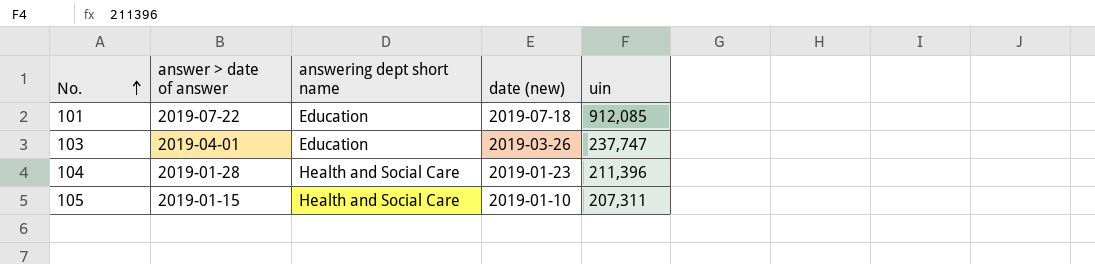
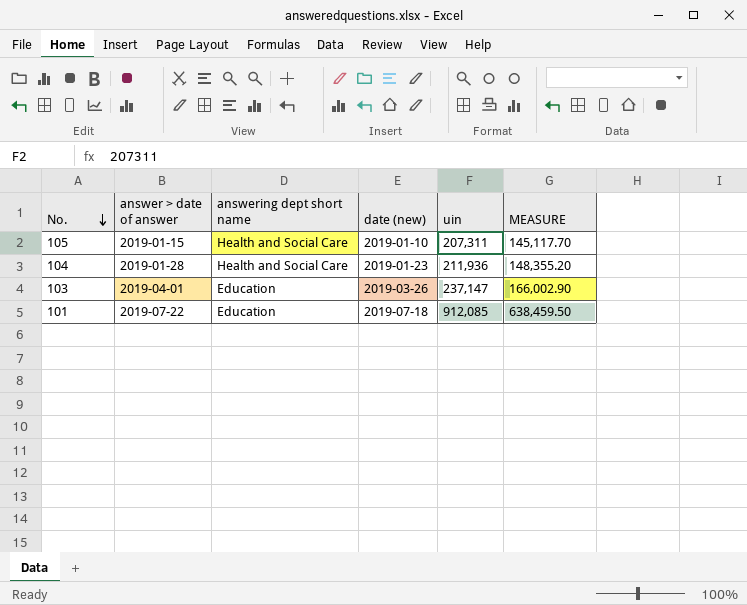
row order: No. ascending -> No. descending
column MEASURE | formula: none -> [uin] * 0.7
104 | uin: 211,396 -> 211,936
103 | uin: 237,747 -> 237,147

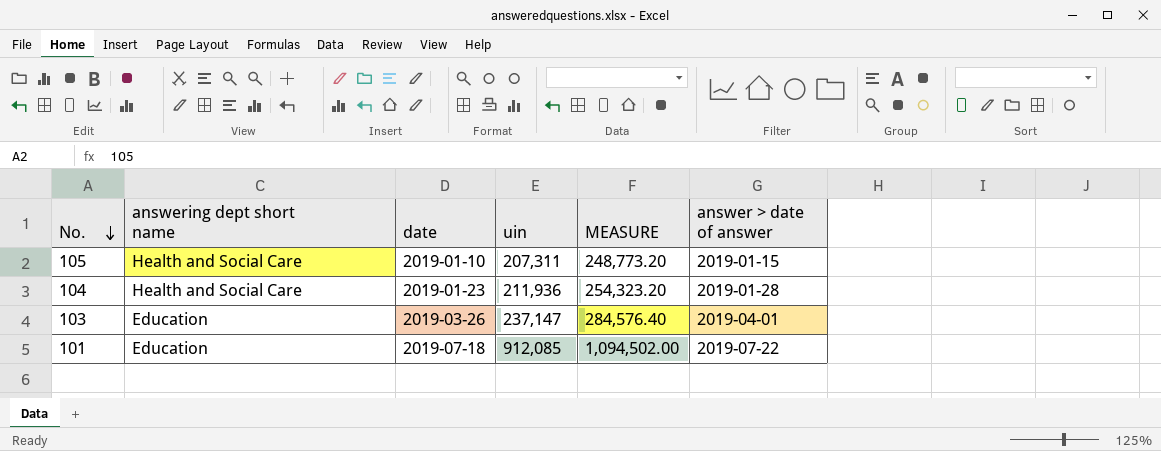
column name: date (new) -> date
column MEASURE | formula: [uin] * 0.7 -> [uin] * 1.2
column answer > date of answer | position: 2 -> 6

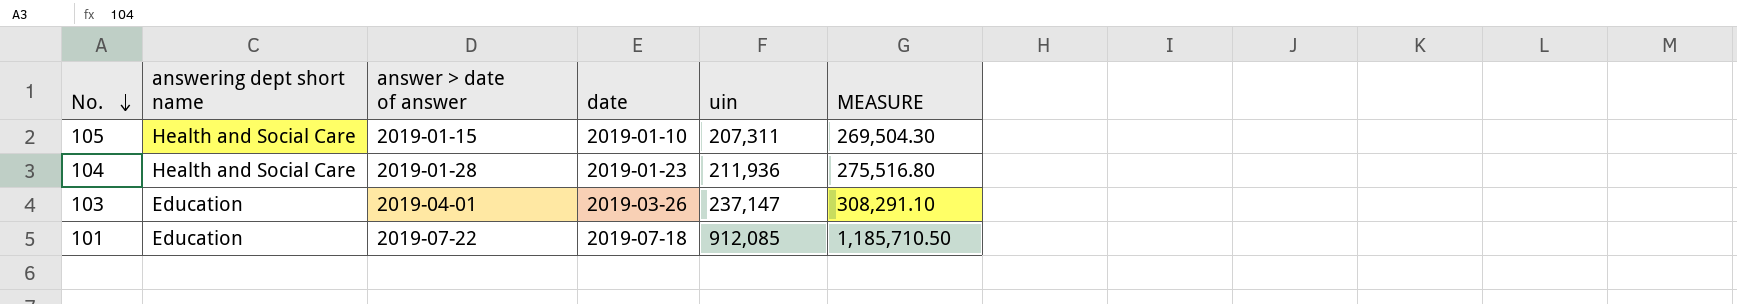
column answer > date of answer | position: 6 -> 3
column MEASURE | formula: [uin] * 1.2 -> [uin] * 1.3

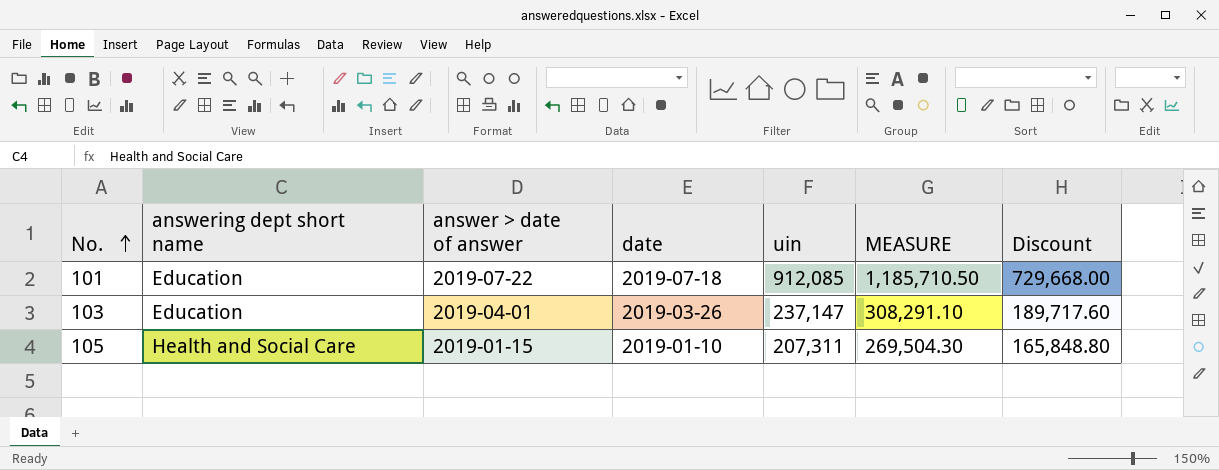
row order: No. descending -> No. ascending
column Discount | formula: none -> [uin] * 0.8
row 104: Health and Social Care | 2019-01-28 | 2019-01-23 | 211,936 | 275,516.80 -> none

